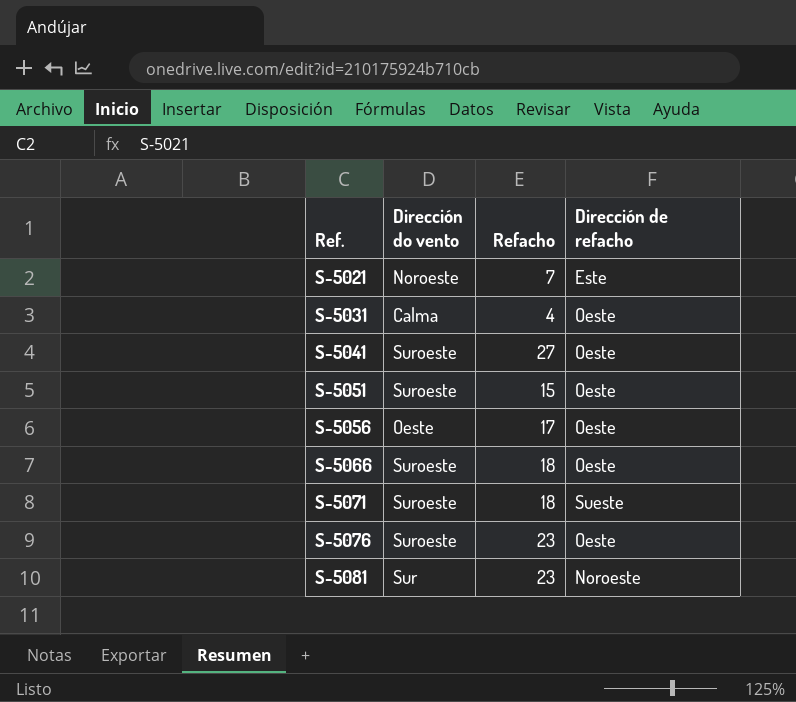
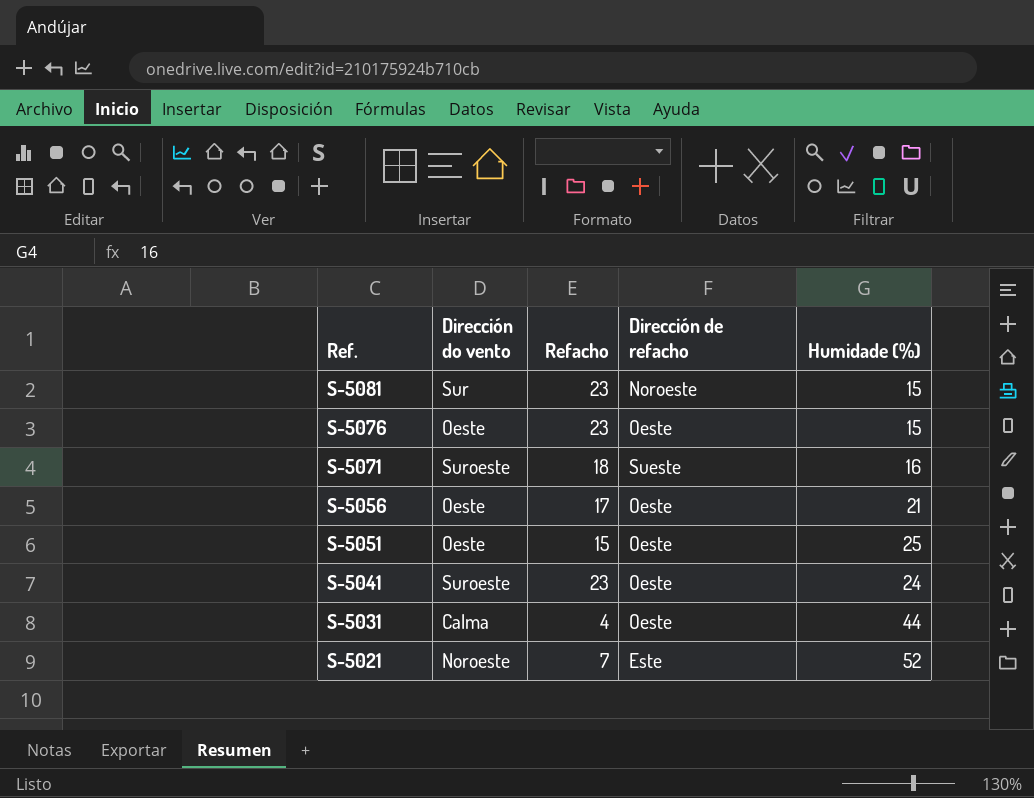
row order: Ref. ascending -> Ref. descending
column Humidade (%) | position: none -> 5
row S-5066: Suroeste | 18 | Oeste -> none
S-5076 | Dirección do vento: Suroeste -> Oeste
S-5051 | Dirección do vento: Suroeste -> Oeste
S-5041 | Refacho: 27 -> 23

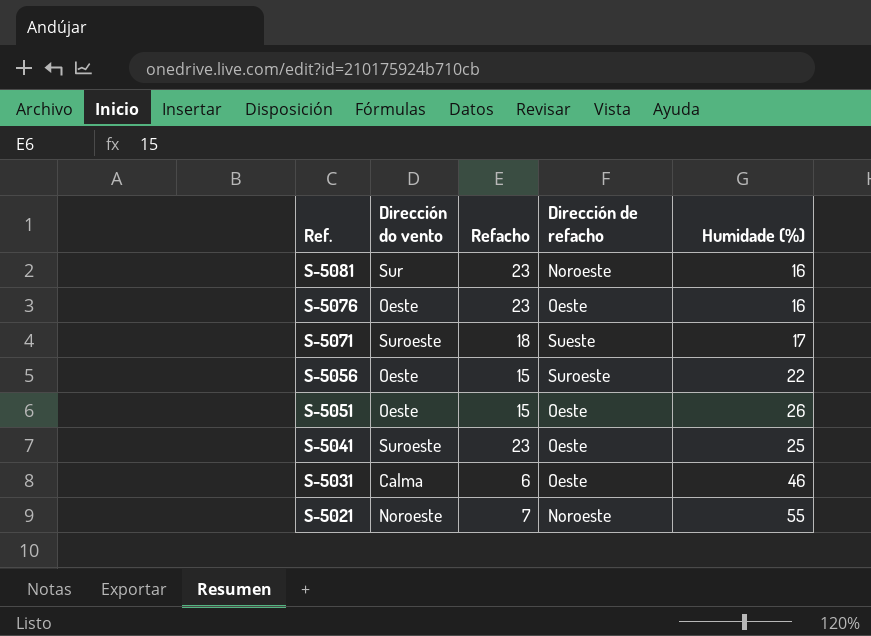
S-5081 | Humidade (%): 15 -> 16
S-5076 | Humidade (%): 15 -> 16
S-5071 | Humidade (%): 16 -> 17
S-5056 | Refacho: 17 -> 15
S-5056 | Dirección de refacho: Oeste -> Suroeste
S-5056 | Humidade (%): 21 -> 22
S-5051 | Humidade (%): 25 -> 26
S-5041 | Humidade (%): 24 -> 25
S-5031 | Refacho: 4 -> 6
S-5031 | Humidade (%): 44 -> 46
S-5021 | Dirección de refacho: Este -> Noroeste
S-5021 | Humidade (%): 52 -> 55

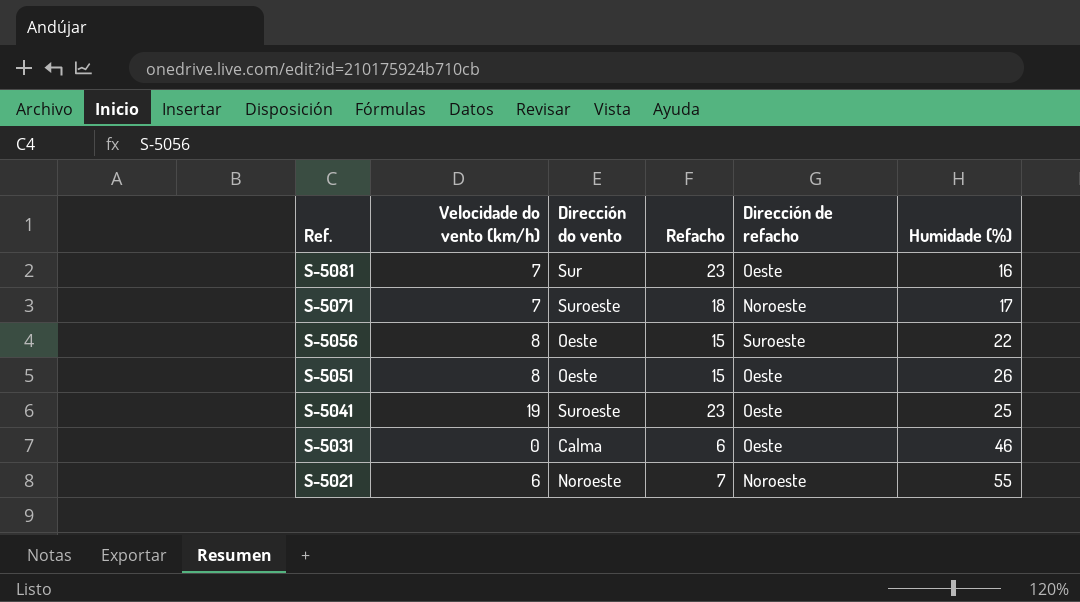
column Velocidade do vento (km/h) | position: none -> 2
row S-5076: Oeste | 23 | Oeste | 16 -> none
S-5081 | Dirección de refacho: Noroeste -> Oeste
S-5071 | Dirección de refacho: Sueste -> Noroeste

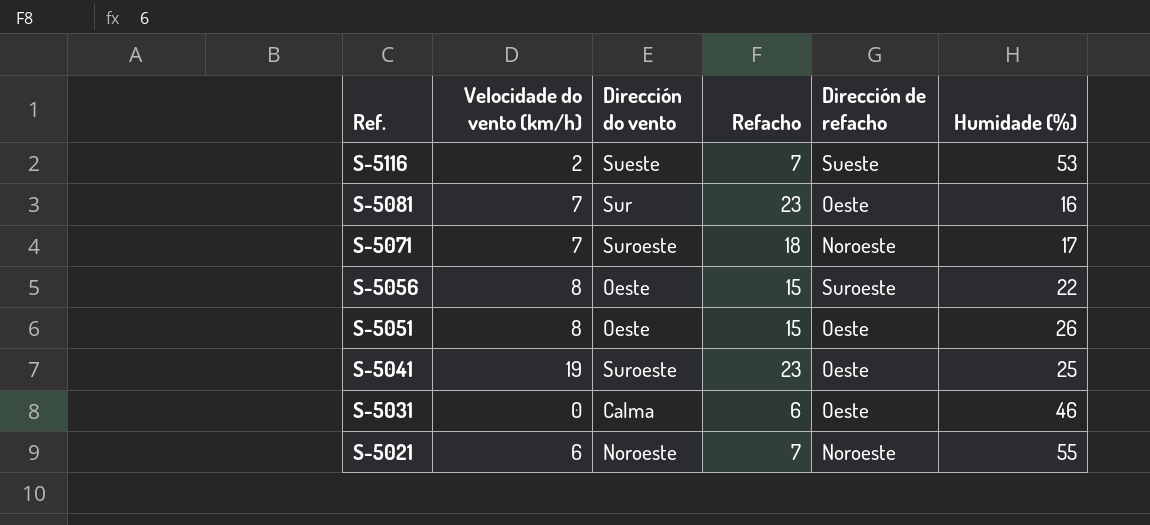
row S-5116: none -> 2 | Sueste | 7 | Sueste | 53

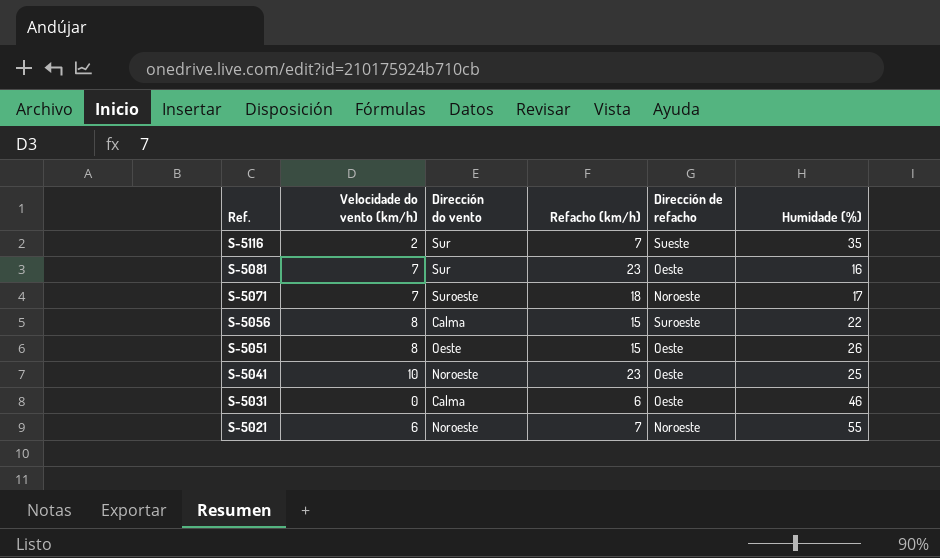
column name: Refacho -> Refacho (km/h)
S-5116 | Dirección do vento: Sueste -> Sur
S-5116 | Humidade (%): 53 -> 35
S-5056 | Dirección do vento: Oeste -> Calma
S-5041 | Velocidade do vento (km/h): 19 -> 10
S-5041 | Dirección do vento: Suroeste -> Noroeste

